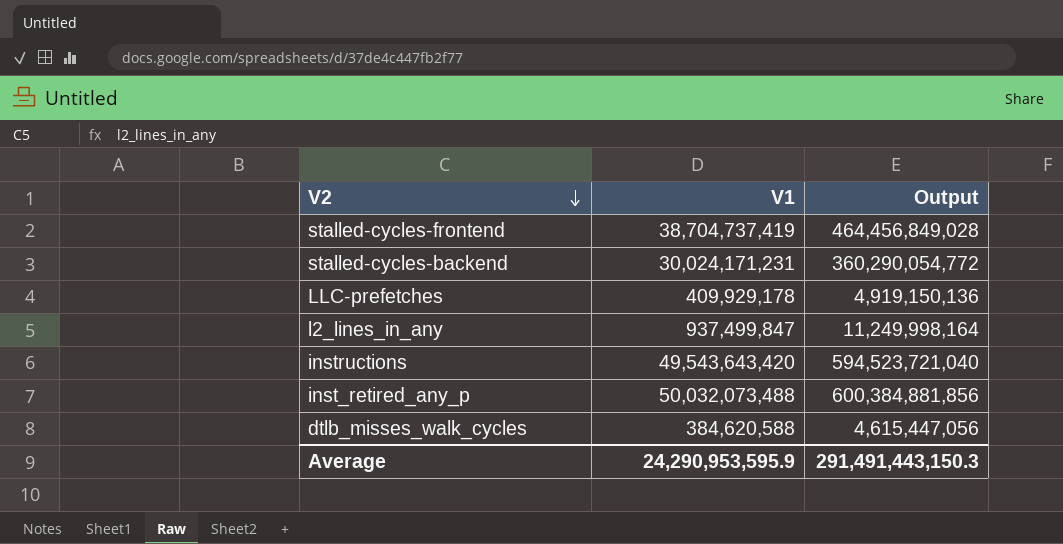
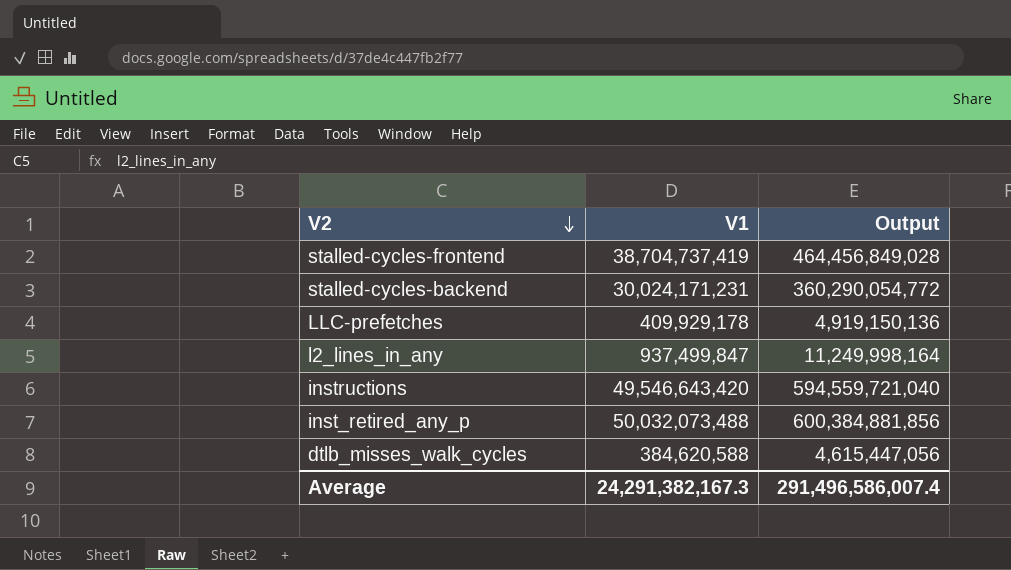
instructions | V1: 49,543,643,420 -> 49,546,643,420
instructions | Output: 594,523,721,040 -> 594,559,721,040
Average | V1: 24,290,953,595.9 -> 24,291,382,167.3
Average | Output: 291,491,443,150.3 -> 291,496,586,007.4

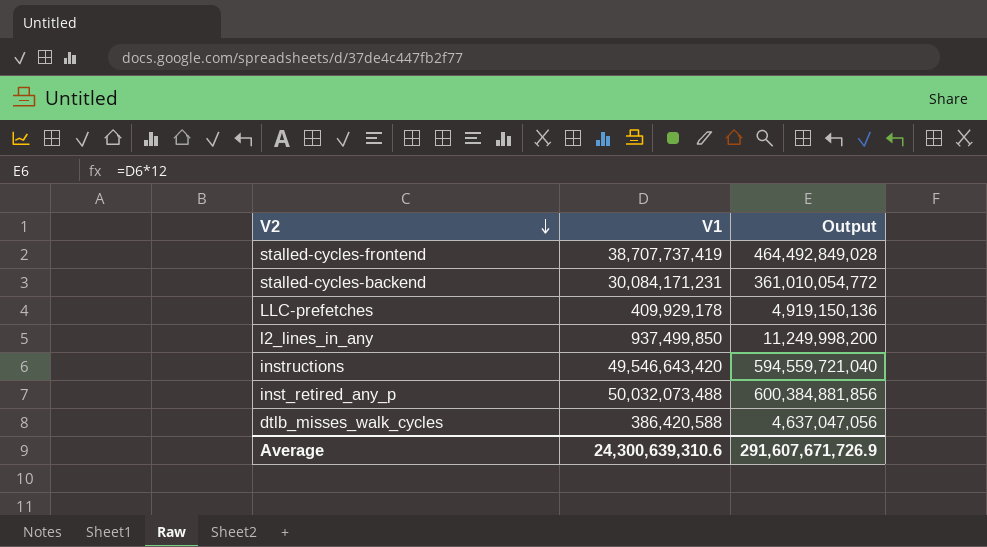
stalled-cycles-frontend | V1: 38,704,737,419 -> 38,707,737,419
stalled-cycles-frontend | Output: 464,456,849,028 -> 464,492,849,028
stalled-cycles-backend | V1: 30,024,171,231 -> 30,084,171,231
stalled-cycles-backend | Output: 360,290,054,772 -> 361,010,054,772
l2_lines_in_any | V1: 937,499,847 -> 937,499,850
l2_lines_in_any | Output: 11,249,998,164 -> 11,249,998,200
dtlb_misses_walk_cycles | V1: 384,620,588 -> 386,420,588
dtlb_misses_walk_cycles | Output: 4,615,447,056 -> 4,637,047,056
Average | V1: 24,291,382,167.3 -> 24,300,639,310.6
Average | Output: 291,496,586,007.4 -> 291,607,671,726.9

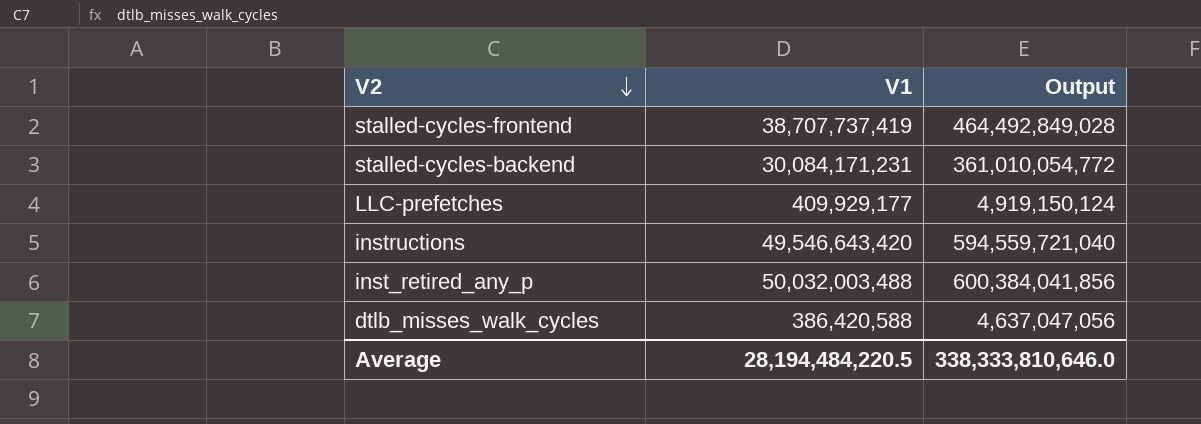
row l2_lines_in_any: 937,499,850 | 11,249,998,200 -> none
LLC-prefetches | V1: 409,929,178 -> 409,929,177
LLC-prefetches | Output: 4,919,150,136 -> 4,919,150,124
inst_retired_any_p | V1: 50,032,073,488 -> 50,032,003,488
inst_retired_any_p | Output: 600,384,881,856 -> 600,384,041,856
Average | V1: 24,300,639,310.6 -> 28,194,484,220.5
Average | Output: 291,607,671,726.9 -> 338,333,810,646.0

